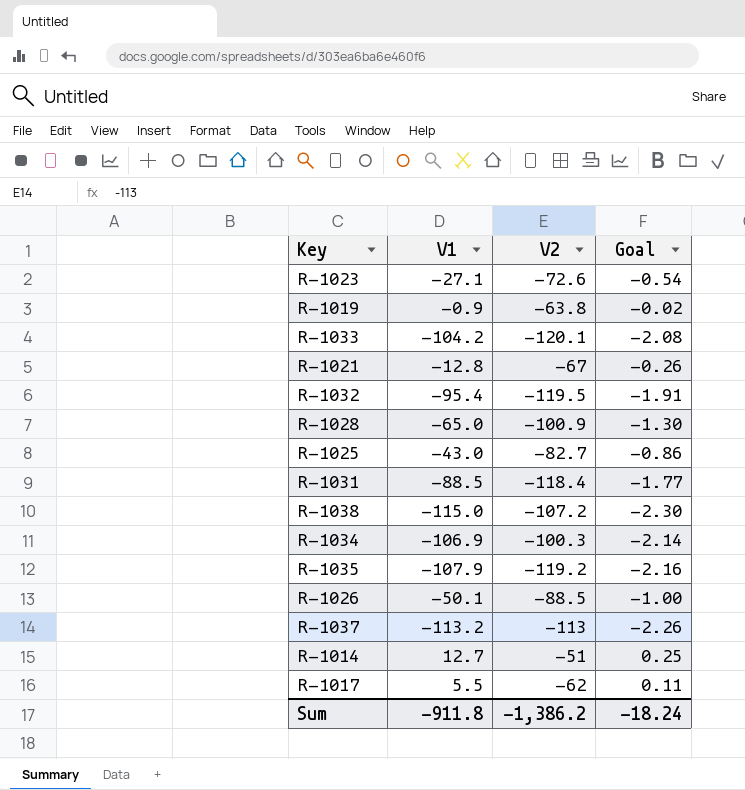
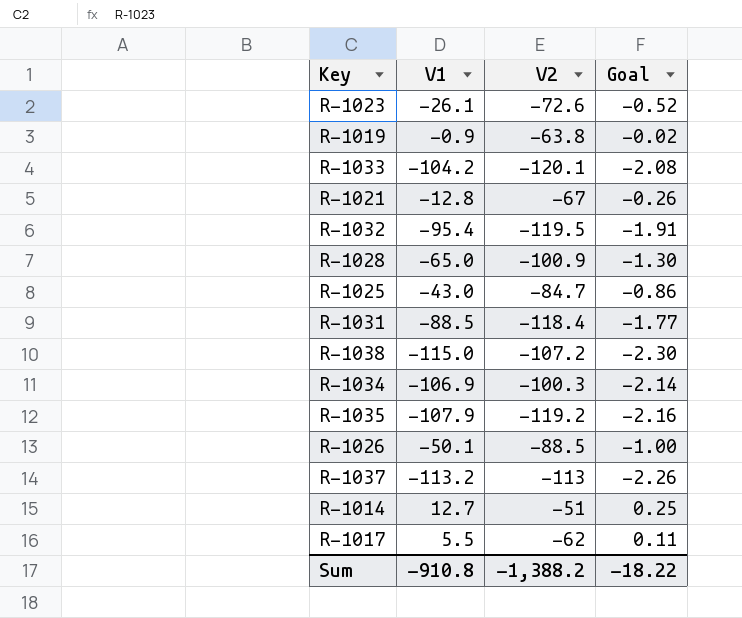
R-1023 | V1: -27.1 -> -26.1
R-1023 | Goal: -0.54 -> -0.52
R-1025 | V2: -82.7 -> -84.7
Sum | V1: -911.8 -> -910.8
Sum | V2: -1,386.2 -> -1,388.2
Sum | Goal: -18.24 -> -18.22

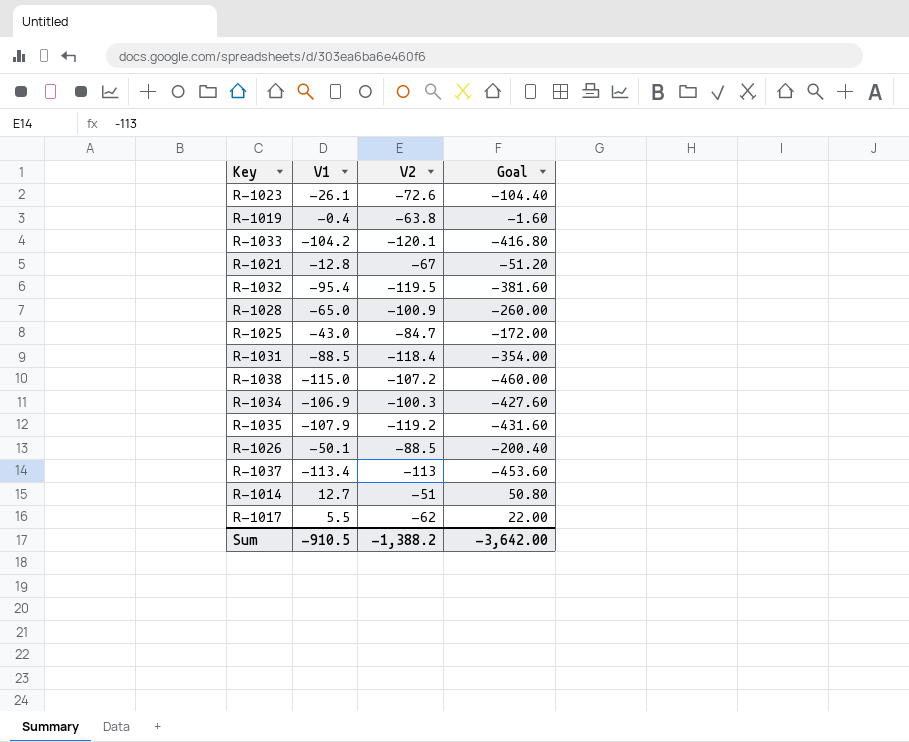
column Goal | formula: [V1] * 0.02 -> [V1] * 4
R-1019 | V1: -0.9 -> -0.4
R-1037 | V1: -113.2 -> -113.4
Sum | V1: -910.8 -> -910.5
Sum | Goal: -18.22 -> -3,642.00

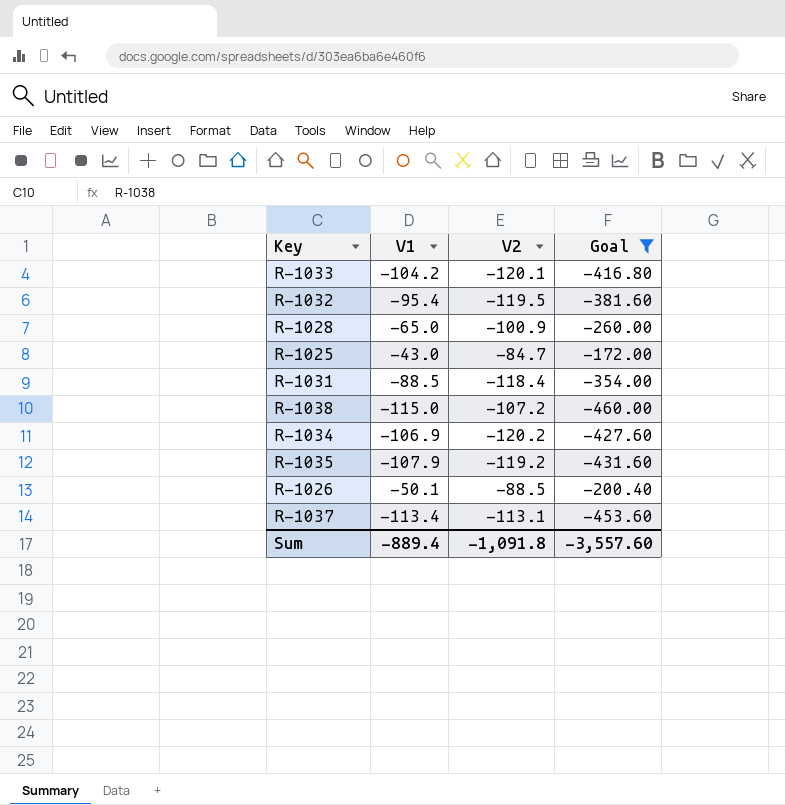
filter: none -> Goal <= -172.00
R-1034 | V2: -100.3 -> -120.2
R-1037 | V2: -113 -> -113.1
Sum | V1: -910.5 -> -889.4
Sum | V2: -1,388.2 -> -1,091.8
Sum | Goal: -3,642.00 -> -3,557.60

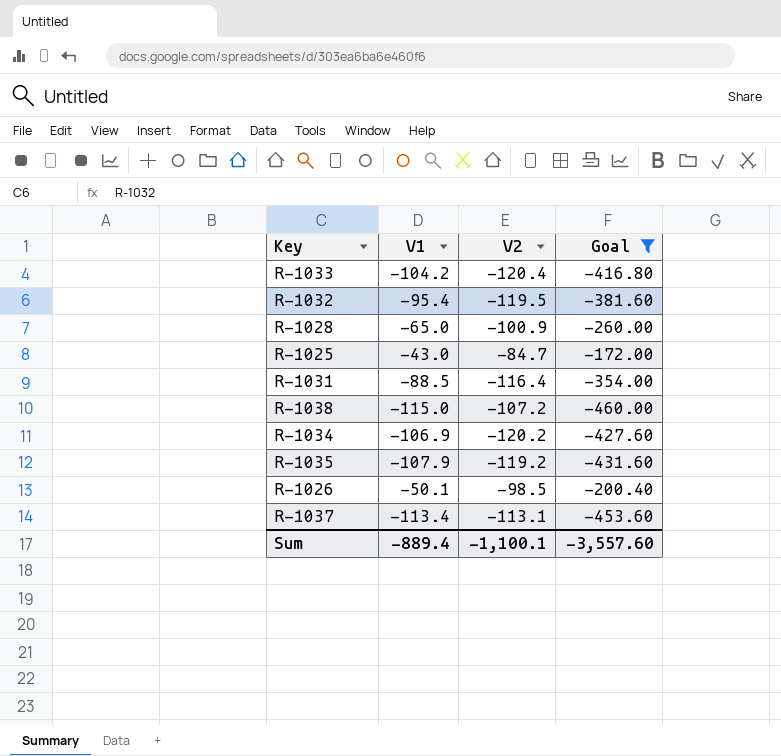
R-1033 | V2: -120.1 -> -120.4
R-1031 | V2: -118.4 -> -116.4
R-1026 | V2: -88.5 -> -98.5
Sum | V2: -1,091.8 -> -1,100.1

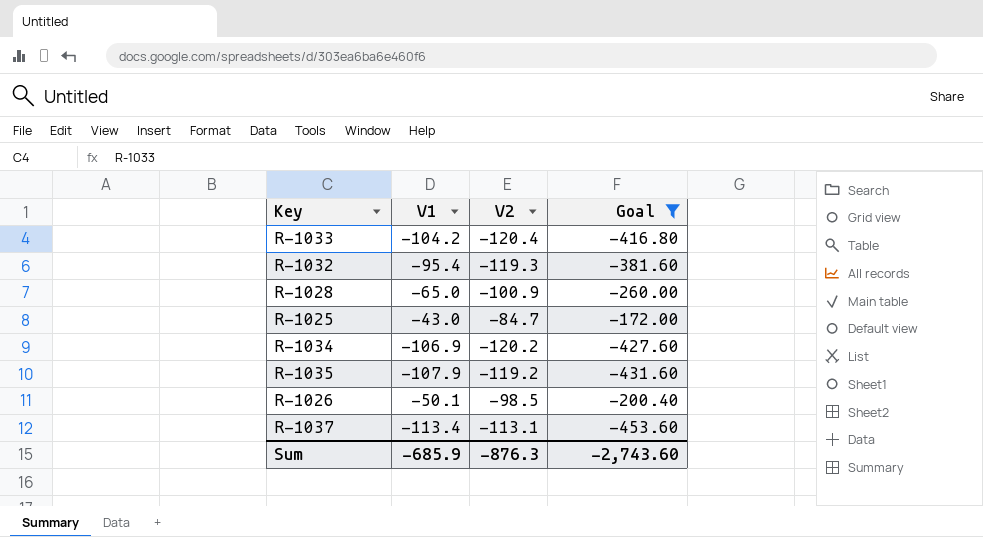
row R-1031: -88.5 | -116.4 | -354.00 -> none
row R-1038: -115.0 | -107.2 | -460.00 -> none
R-1032 | V2: -119.5 -> -119.3
Sum | V1: -889.4 -> -685.9
Sum | V2: -1,100.1 -> -876.3
Sum | Goal: -3,557.60 -> -2,743.60

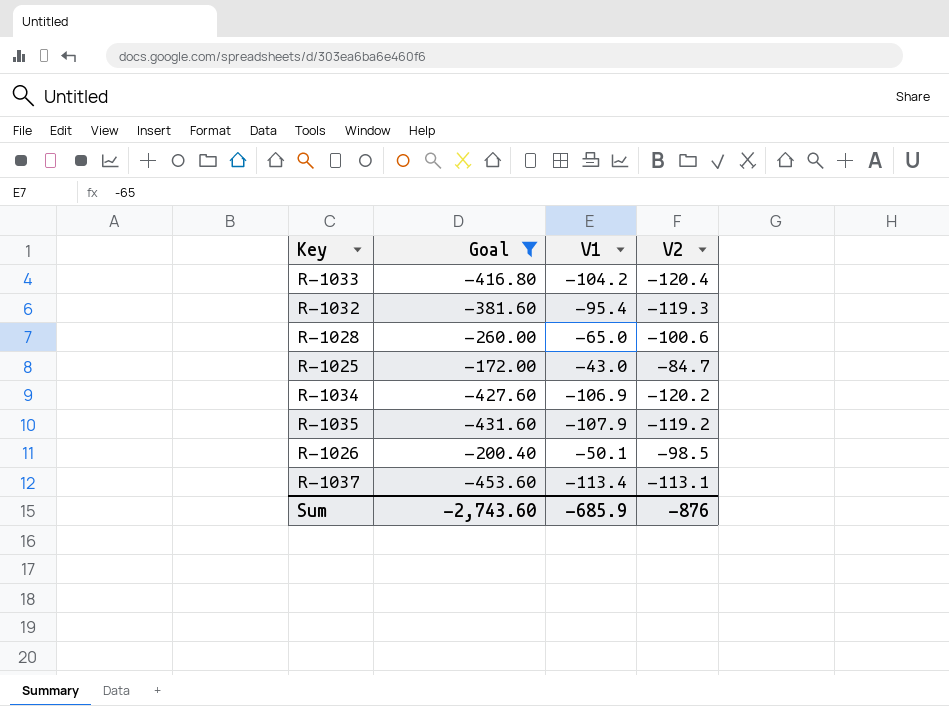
column Goal | position: 4 -> 2
R-1028 | V2: -100.9 -> -100.6
Sum | V2: -876.3 -> -876

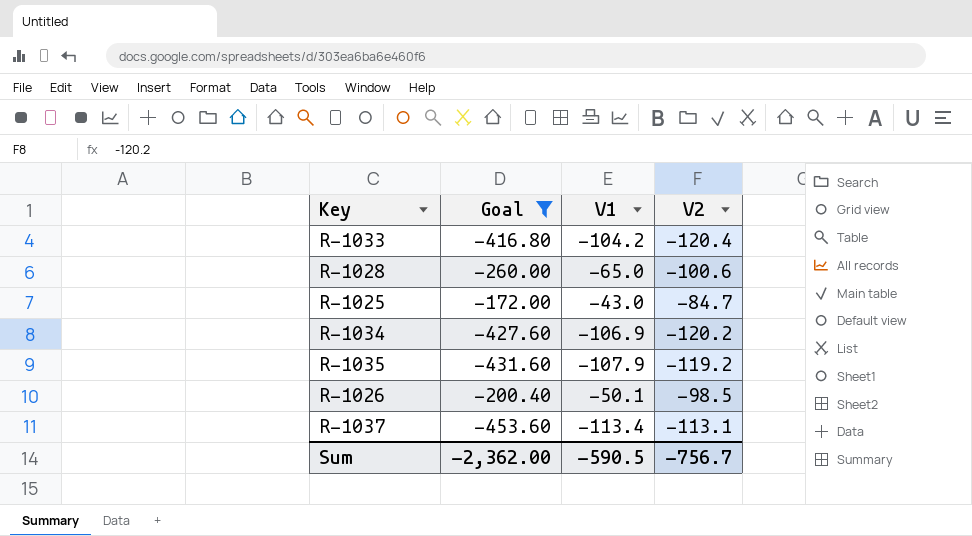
row R-1032: -381.60 | -95.4 | -119.3 -> none
Sum | Goal: -2,743.60 -> -2,362.00
Sum | V1: -685.9 -> -590.5
Sum | V2: -876 -> -756.7

